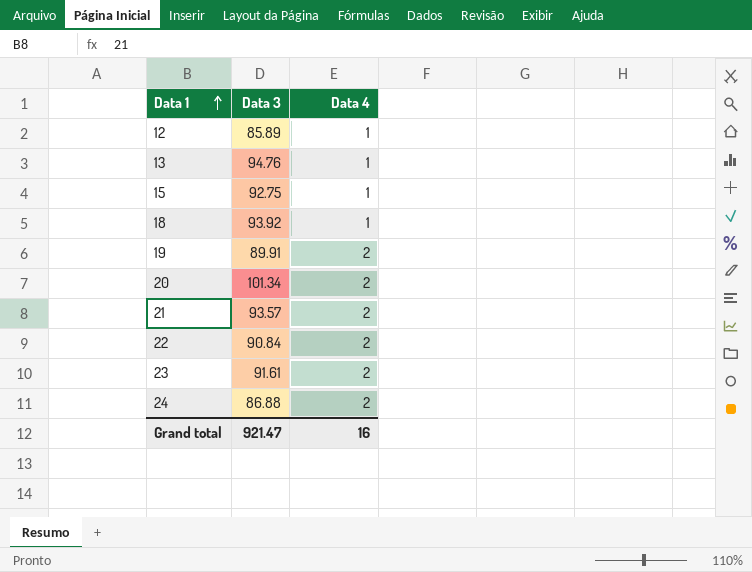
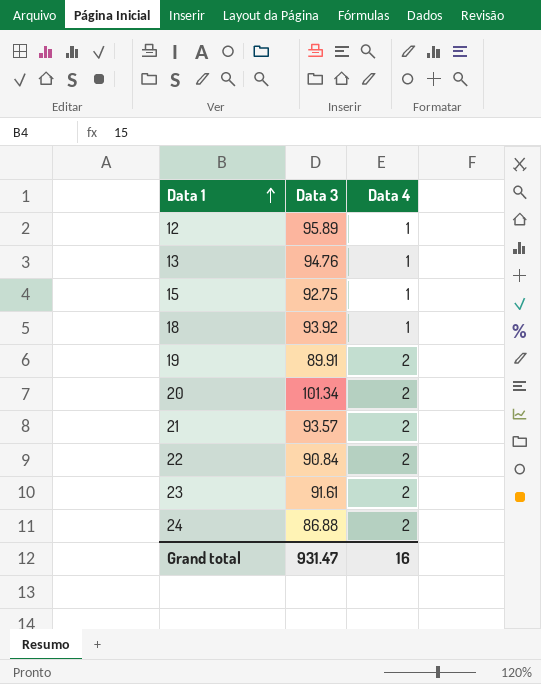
12 | Data 3: 85.89 -> 95.89
Grand total | Data 3: 921.47 -> 931.47

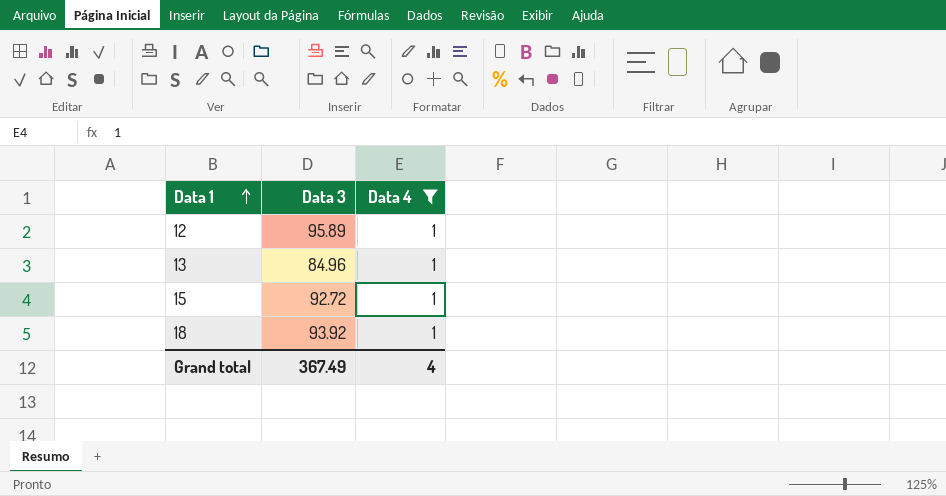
filter: none -> Data 4 = 1
13 | Data 3: 94.76 -> 84.96
15 | Data 3: 92.75 -> 92.72
Grand total | Data 3: 931.47 -> 367.49
Grand total | Data 4: 16 -> 4

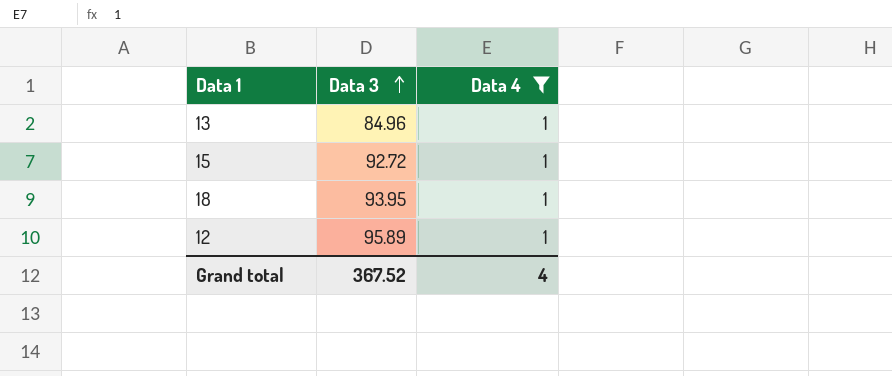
row order: Data 1 ascending -> Data 3 ascending
18 | Data 3: 93.92 -> 93.95
Grand total | Data 3: 367.49 -> 367.52

